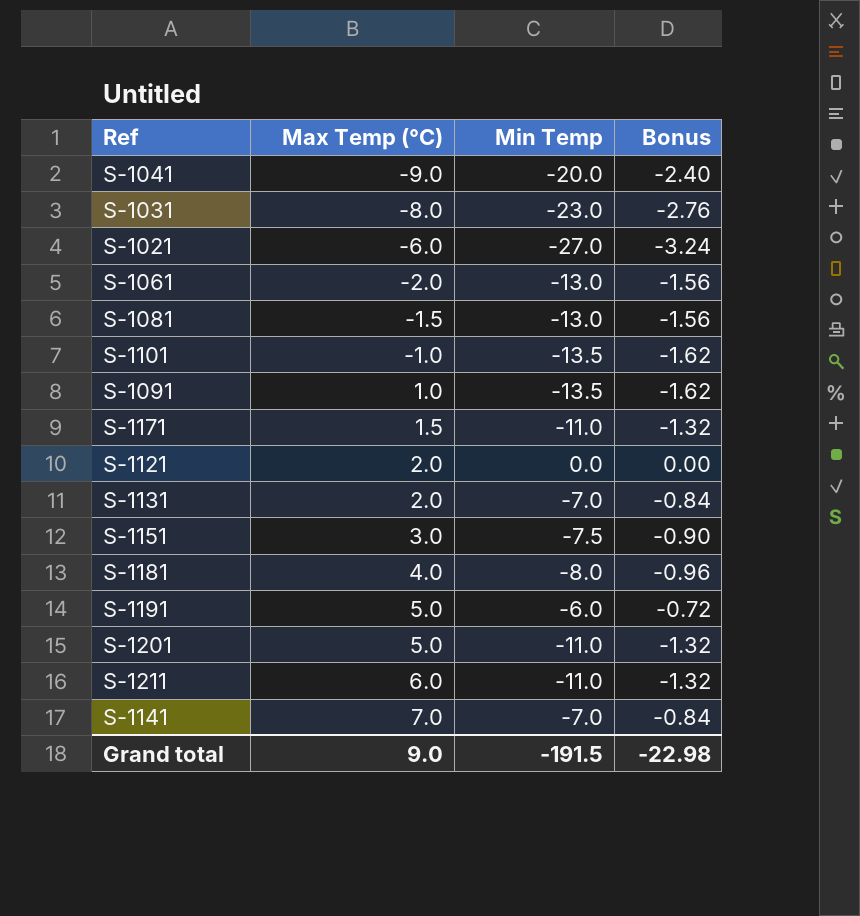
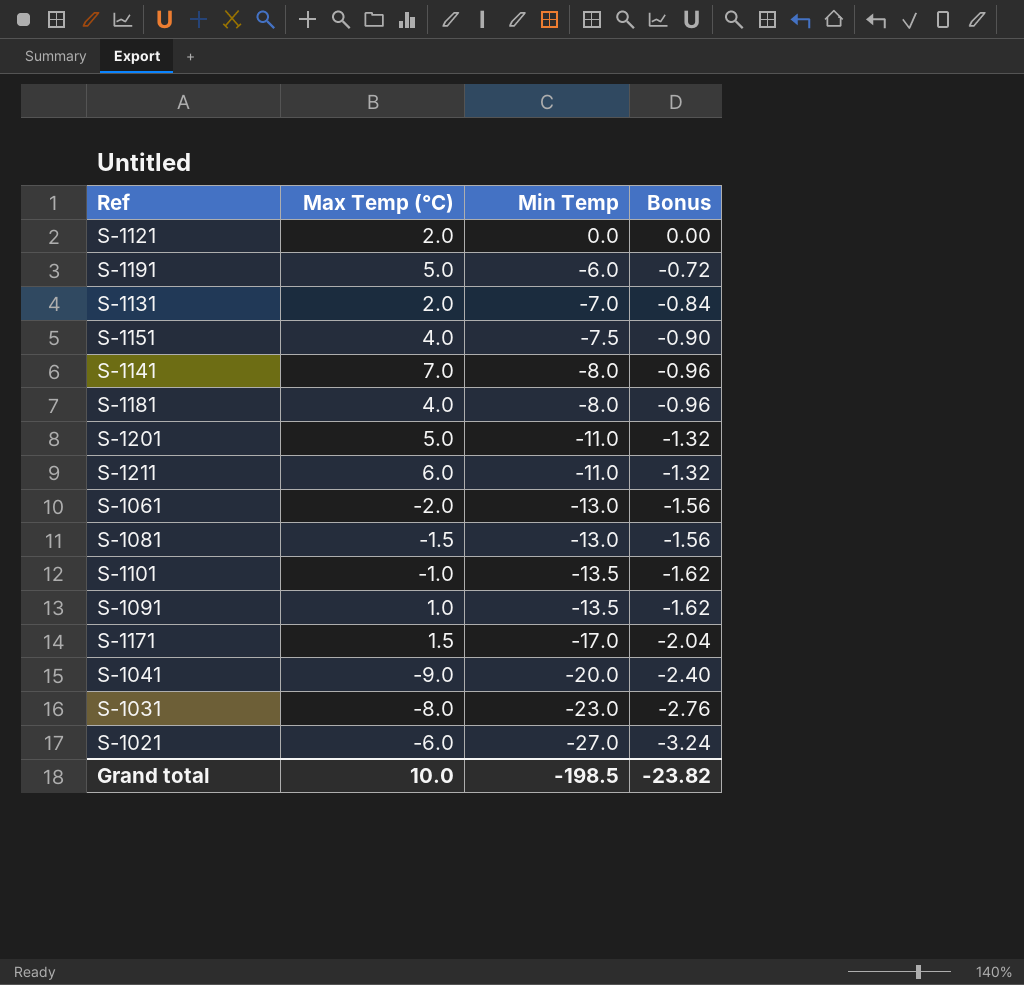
row order: Max Temp (°C) ascending -> Min Temp descending
S-1151 | Max Temp (°C): 3.0 -> 4.0
S-1141 | Min Temp: -7.0 -> -8.0
S-1141 | Bonus: -0.84 -> -0.96
S-1171 | Min Temp: -11.0 -> -17.0
S-1171 | Bonus: -1.32 -> -2.04
Grand total | Max Temp (°C): 9.0 -> 10.0
Grand total | Min Temp: -191.5 -> -198.5
Grand total | Bonus: -22.98 -> -23.82

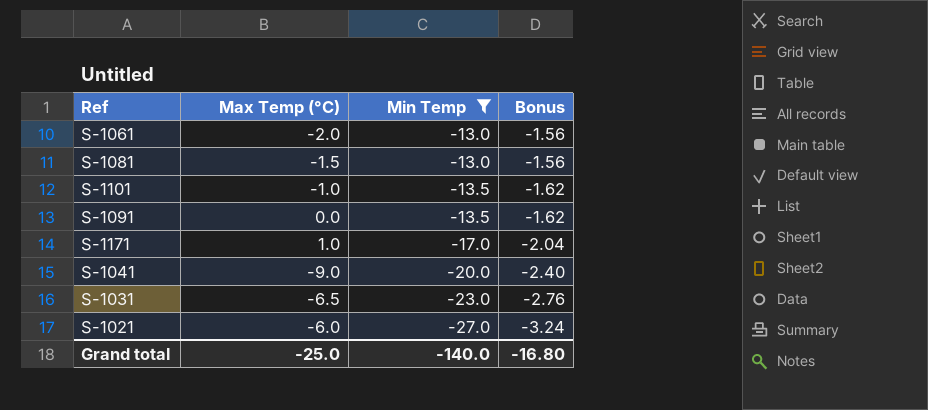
filter: none -> Min Temp <= -13.0
S-1091 | Max Temp (°C): 1.0 -> 0.0
S-1171 | Max Temp (°C): 1.5 -> 1.0
S-1031 | Max Temp (°C): -8.0 -> -6.5
Grand total | Max Temp (°C): 10.0 -> -25.0
Grand total | Min Temp: -198.5 -> -140.0
Grand total | Bonus: -23.82 -> -16.80

